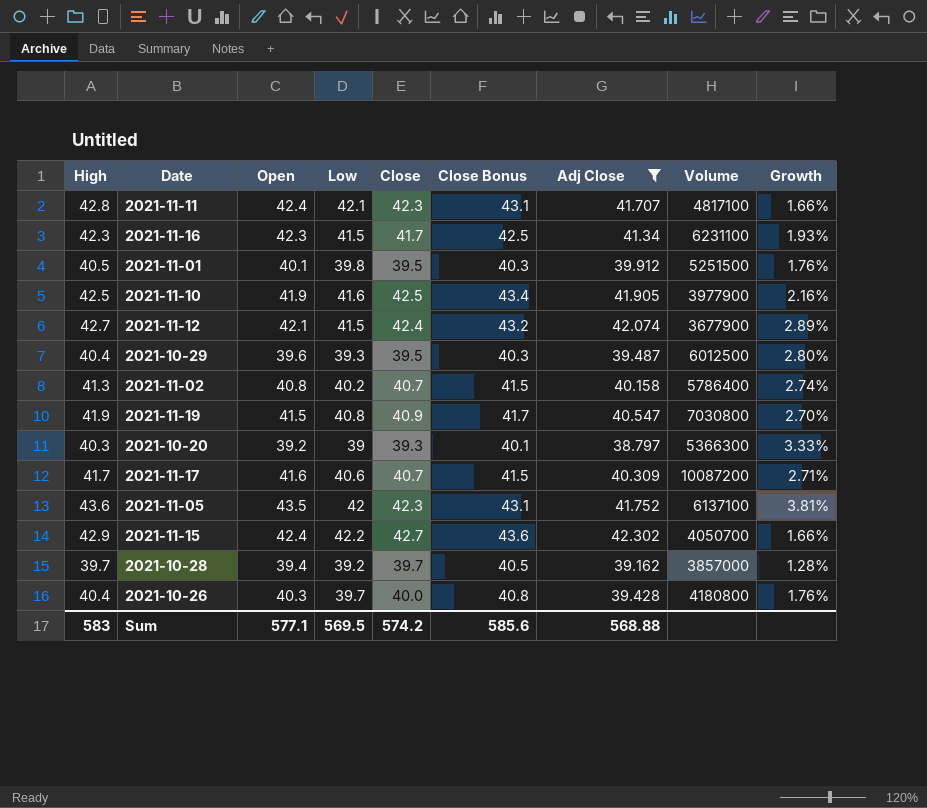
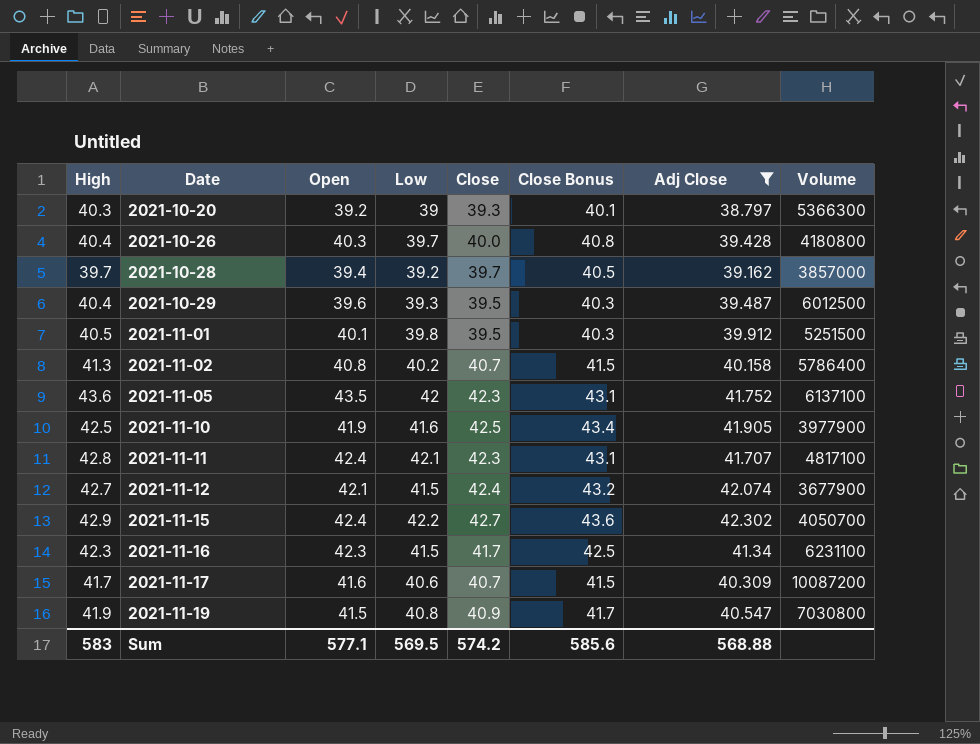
row order: none -> Date ascending
column Growth | formula: ([High] - [Low]) / [Low] -> none

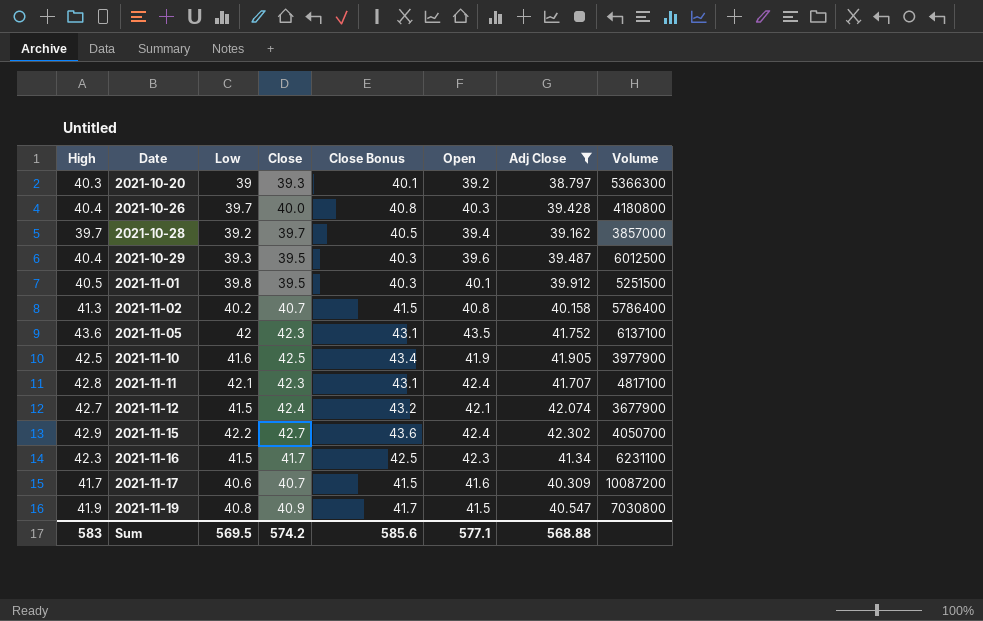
column Open | position: 3 -> 6

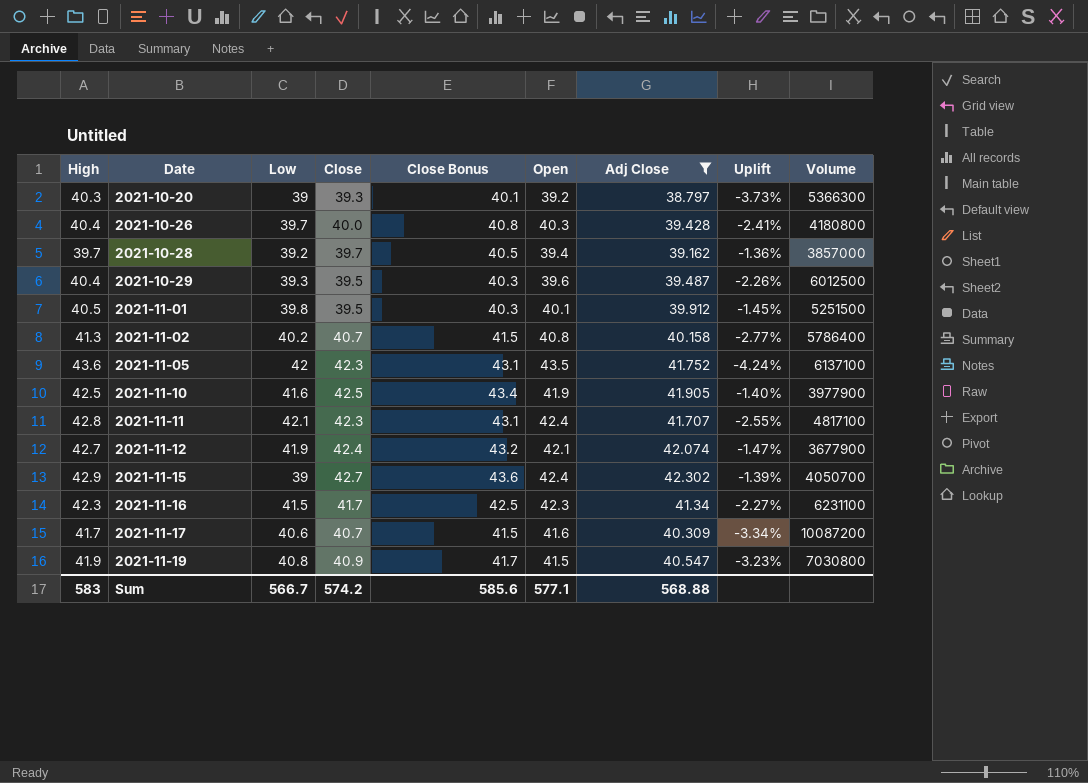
column Uplift | formula: none -> ([Adj Close] - [High]) / [High]
2021-11-12 | Low: 41.5 -> 41.9
2021-11-15 | Low: 42.2 -> 39
Sum | Low: 569.5 -> 566.7

